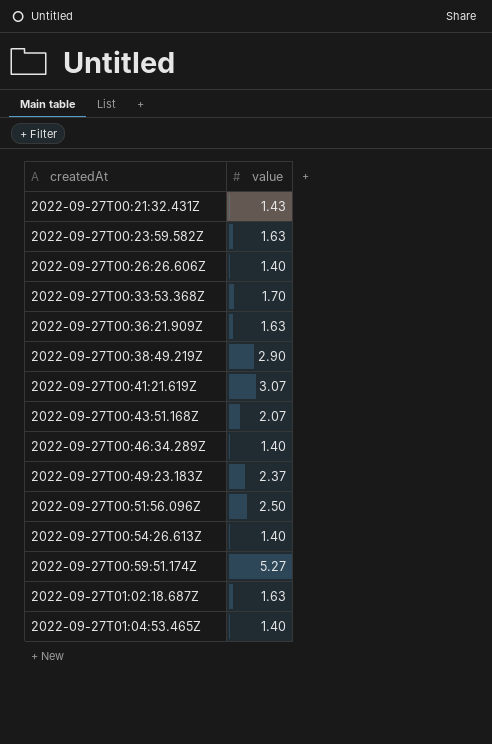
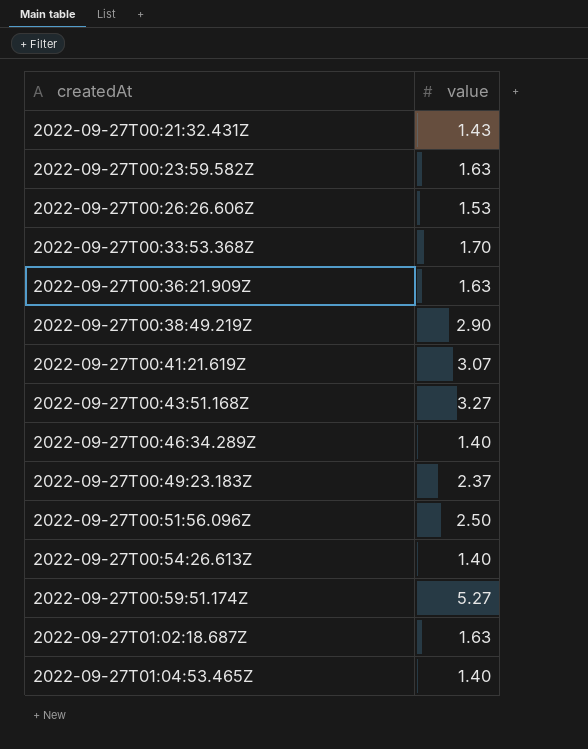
2022-09-27T00:26:26.606Z | value: 1.40 -> 1.53
2022-09-27T00:43:51.168Z | value: 2.07 -> 3.27

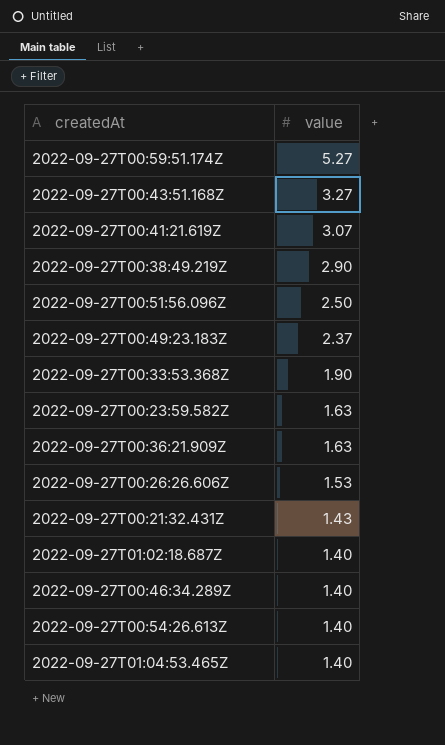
row order: createdAt ascending -> value descending
2022-09-27T00:33:53.368Z | value: 1.70 -> 1.90
2022-09-27T01:02:18.687Z | value: 1.63 -> 1.40

